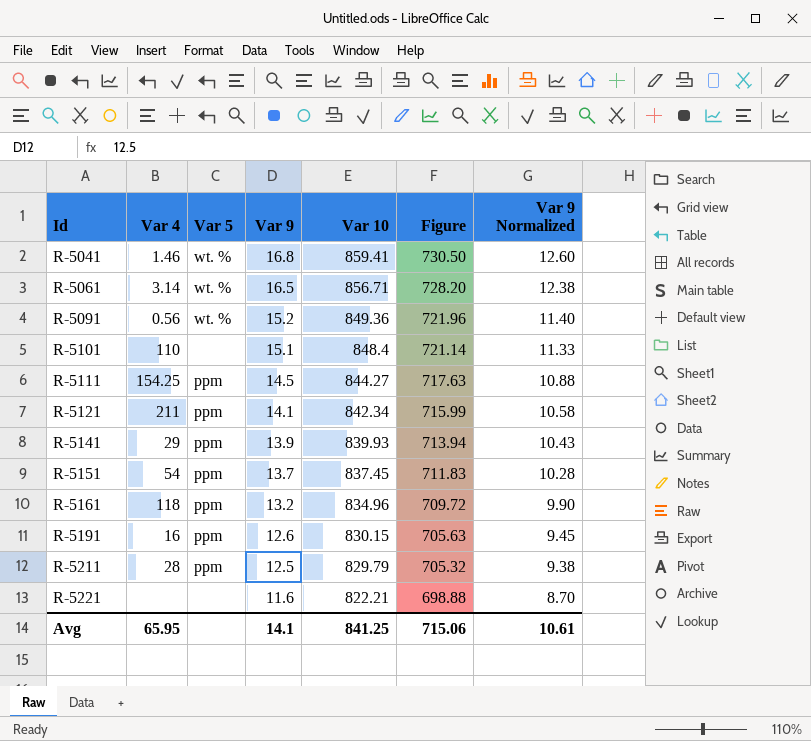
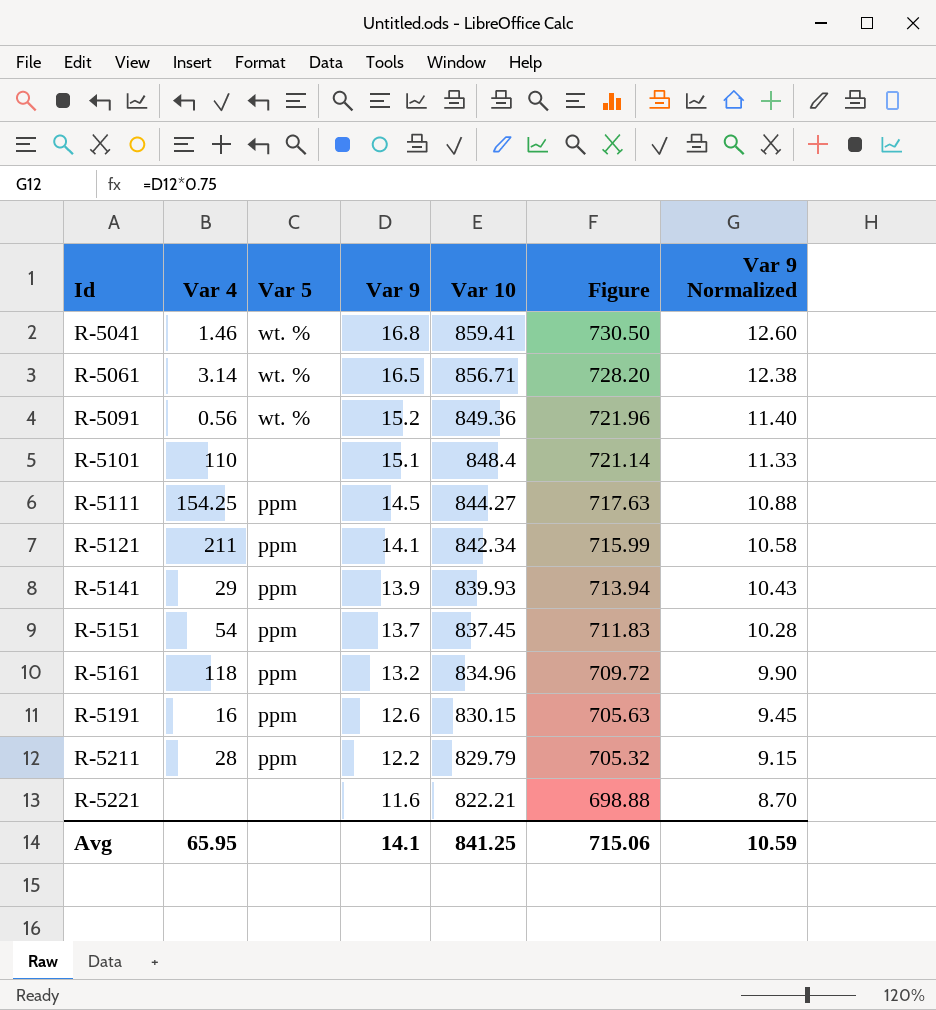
R-5211 | Var 9: 12.5 -> 12.2
R-5211 | Var 9 Normalized: 9.38 -> 9.15
Avg | Var 9 Normalized: 10.61 -> 10.59

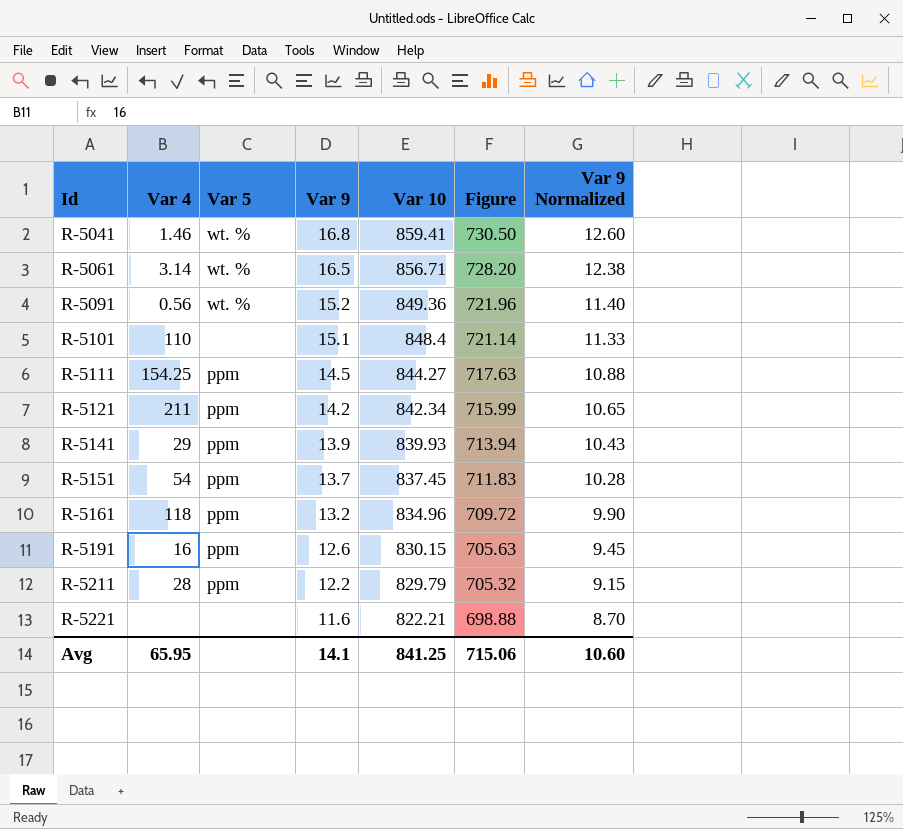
R-5121 | Var 9: 14.1 -> 14.2
R-5121 | Var 9 Normalized: 10.58 -> 10.65
Avg | Var 9 Normalized: 10.59 -> 10.60

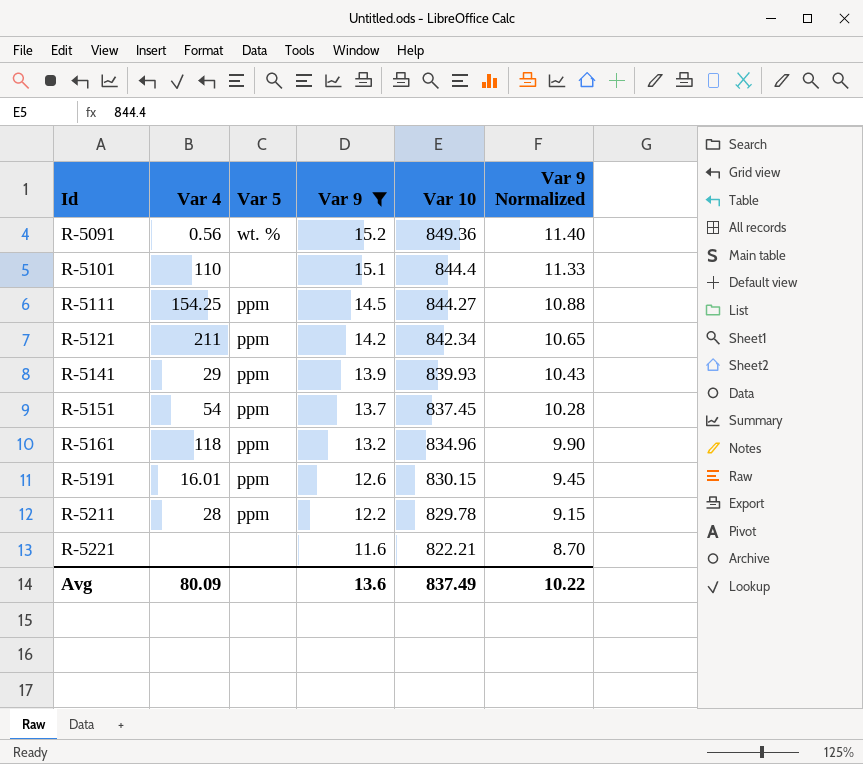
filter: none -> Var 9 <= 15.2
column Figure | formula: [Var 10] * 0.85 -> none
R-5101 | Var 10: 848.4 -> 844.4
R-5191 | Var 4: 16 -> 16.01
R-5211 | Var 10: 829.79 -> 829.78
Avg | Var 4: 65.95 -> 80.09
Avg | Var 9: 14.1 -> 13.6
Avg | Var 10: 841.25 -> 837.49
Avg | Var 9 Normalized: 10.60 -> 10.22

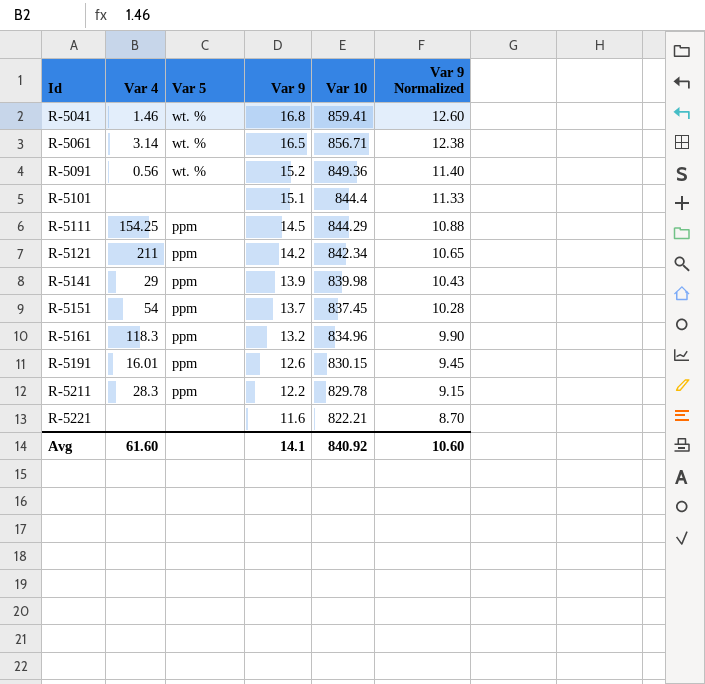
filter: Var 9 <= 15.2 -> none
R-5101 | Var 4: 110 -> none
R-5111 | Var 10: 844.27 -> 844.29
R-5141 | Var 10: 839.93 -> 839.98
R-5161 | Var 4: 118 -> 118.3
R-5211 | Var 4: 28 -> 28.3
Avg | Var 4: 80.09 -> 61.60
Avg | Var 9: 13.6 -> 14.1
Avg | Var 10: 837.49 -> 840.92
Avg | Var 9 Normalized: 10.22 -> 10.60

